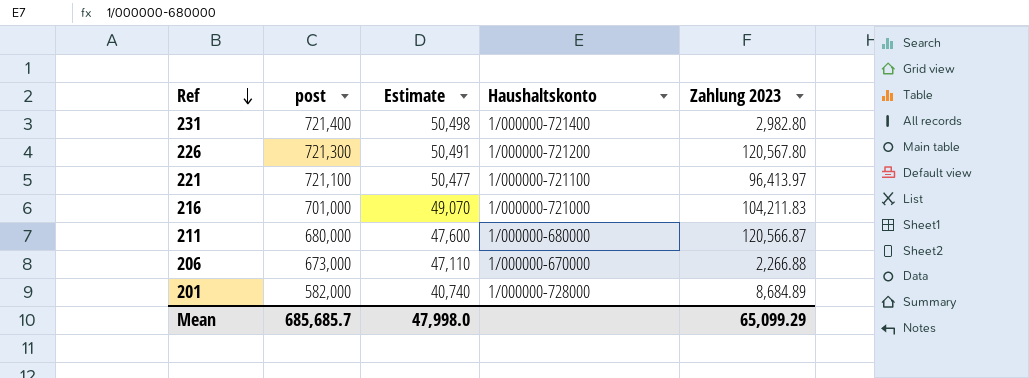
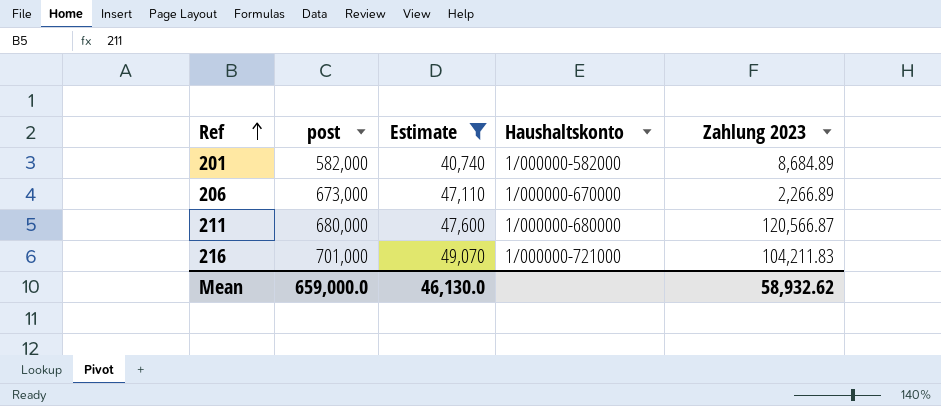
filter: none -> Estimate <= 49,070
row order: Ref descending -> Ref ascending
201 | Haushaltskonto: 1/000000-728000 -> 1/000000-582000
206 | Zahlung 2023: 2,266.88 -> 2,266.89
Mean | post: 685,685.7 -> 659,000.0
Mean | Estimate: 47,998.0 -> 46,130.0
Mean | Zahlung 2023: 65,099.29 -> 58,932.62

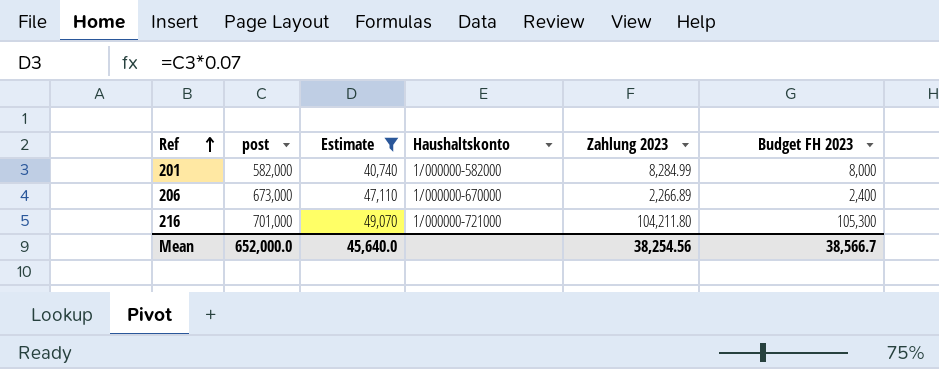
column Budget FH 2023 | position: none -> 6
row 211: 680,000 | 47,600 | 1/000000-680000 | 120,566.87 -> none
201 | Zahlung 2023: 8,684.89 -> 8,284.99
216 | Zahlung 2023: 104,211.83 -> 104,211.80
Mean | post: 659,000.0 -> 652,000.0
Mean | Estimate: 46,130.0 -> 45,640.0
Mean | Zahlung 2023: 58,932.62 -> 38,254.56

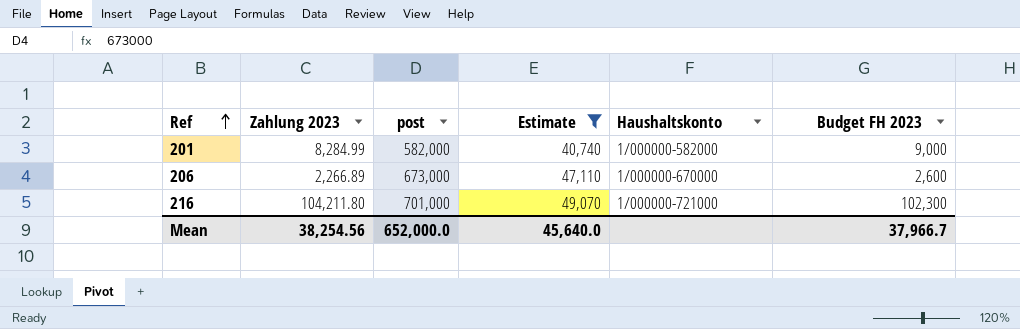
column Zahlung 2023 | position: 5 -> 2
201 | Budget FH 2023: 8,000 -> 9,000
206 | Budget FH 2023: 2,400 -> 2,600
216 | Budget FH 2023: 105,300 -> 102,300
Mean | Budget FH 2023: 38,566.7 -> 37,966.7

